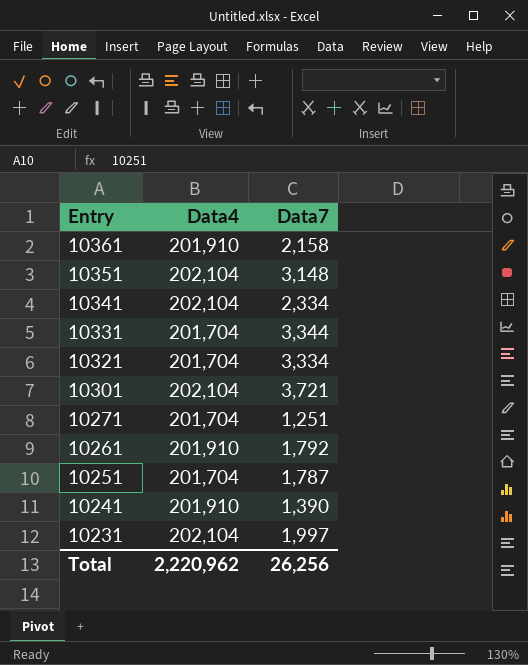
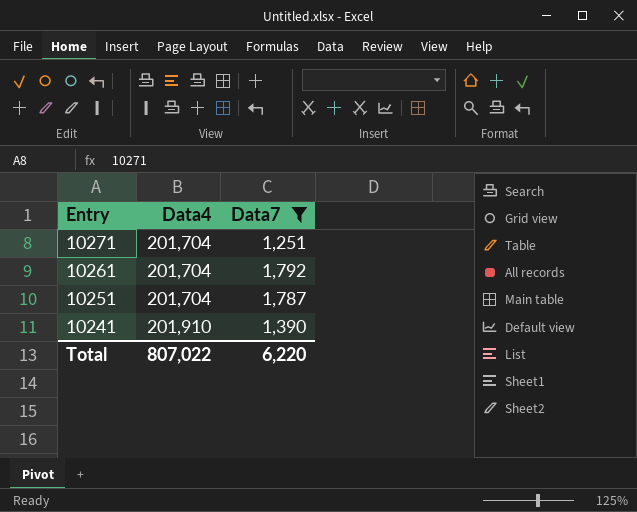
filter: none -> Data7 <= 1,792
10261 | Data4: 201,910 -> 201,704
Total | Data4: 2,220,962 -> 807,022
Total | Data7: 26,256 -> 6,220

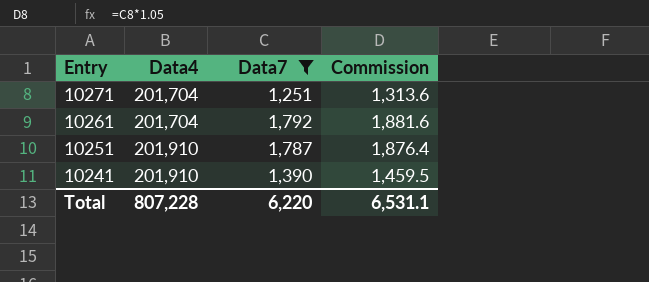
column Commission | formula: none -> [Data7] * 1.05
10251 | Data4: 201,704 -> 201,910
Total | Data4: 807,022 -> 807,228

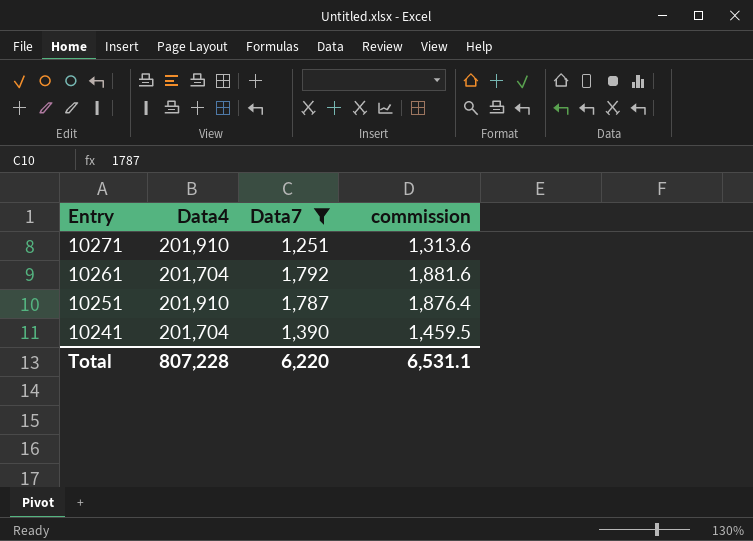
column name: Commission -> commission
10271 | Data4: 201,704 -> 201,910
10241 | Data4: 201,910 -> 201,704

